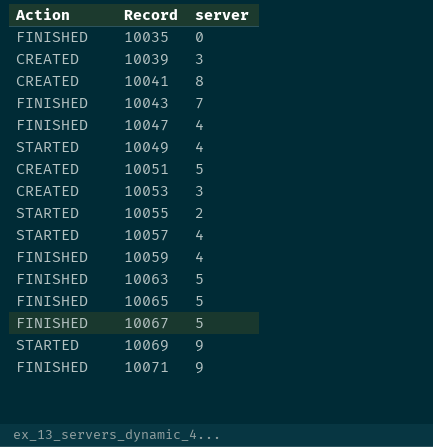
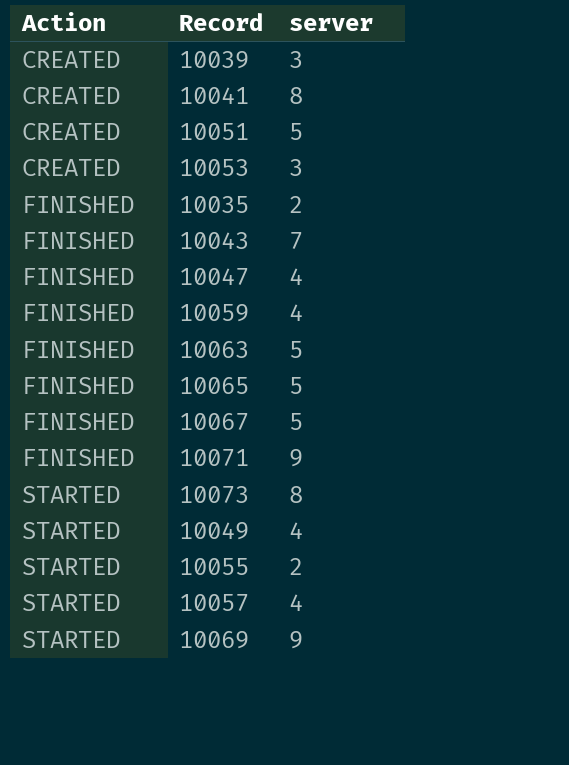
row order: Record ascending -> Action ascending
10035 | server: 0 -> 2
row 10073: none -> STARTED | 8

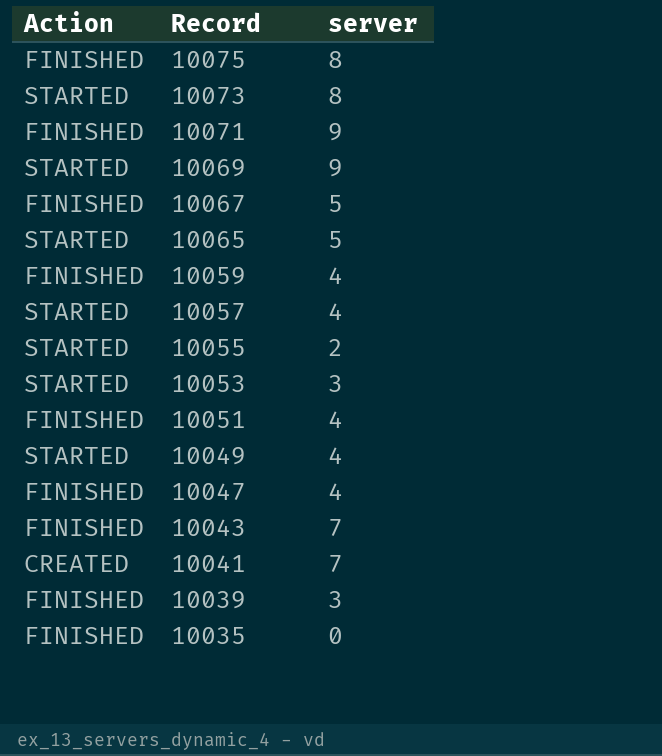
row order: Action ascending -> Record descending
row 10063: FINISHED | 5 -> none
row 10075: none -> FINISHED | 8
10065 | Action: FINISHED -> STARTED
10053 | Action: CREATED -> STARTED
10051 | Action: CREATED -> FINISHED
10051 | server: 5 -> 4
10041 | server: 8 -> 7
10039 | Action: CREATED -> FINISHED
10035 | server: 2 -> 0

